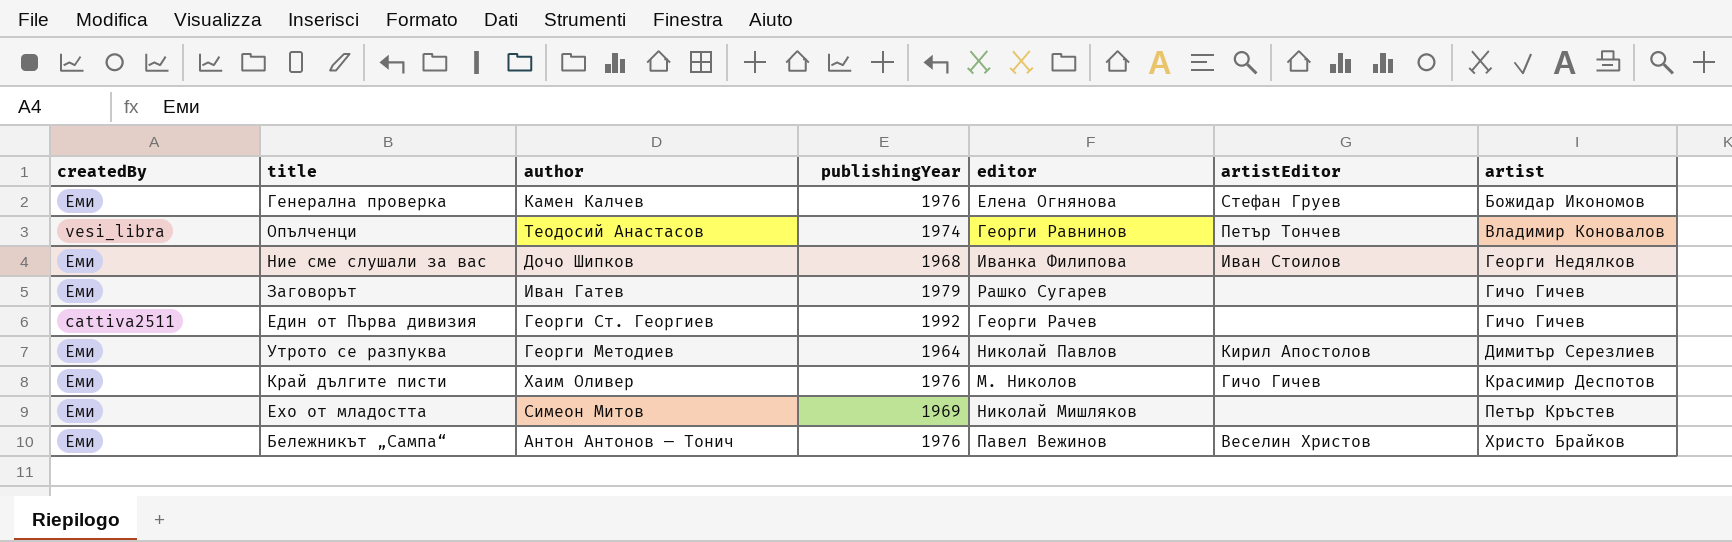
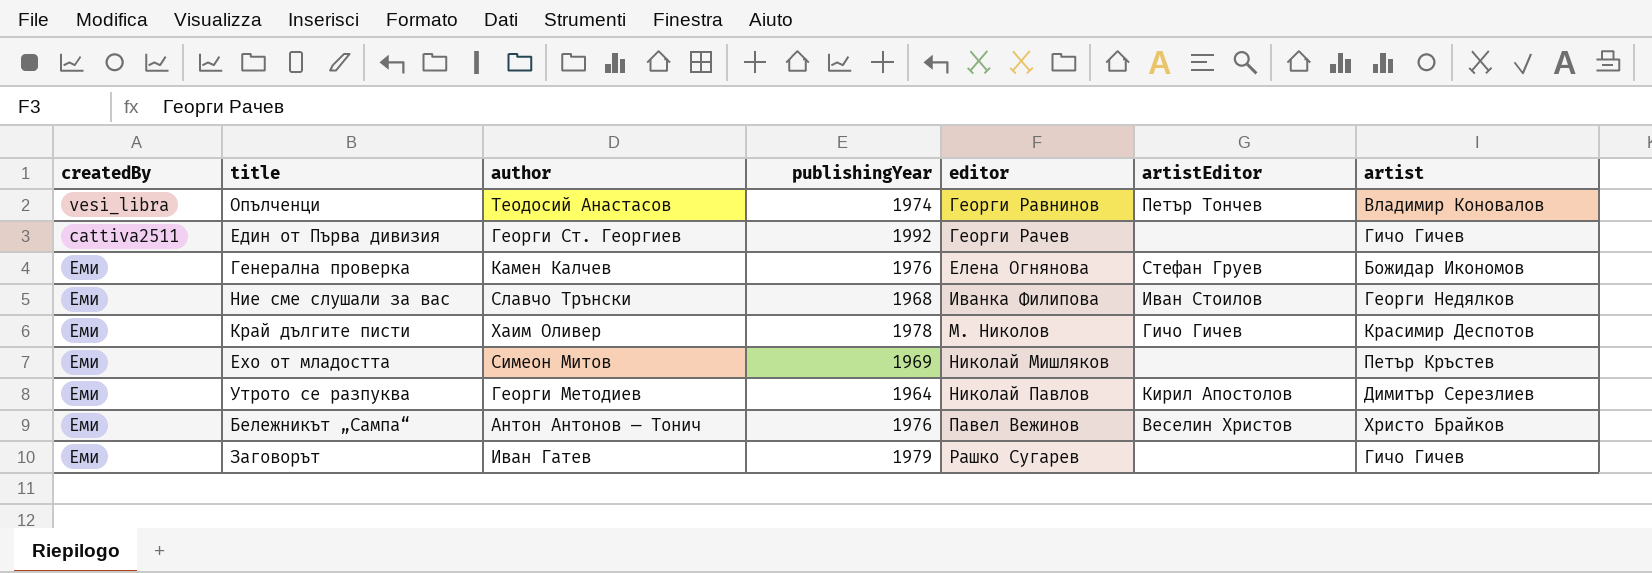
row order: artist ascending -> editor ascending
Ние сме слушали за вас | author: Дочо Шипков -> Славчо Трънски
Край дългите писти | publishingYear: 1976 -> 1978

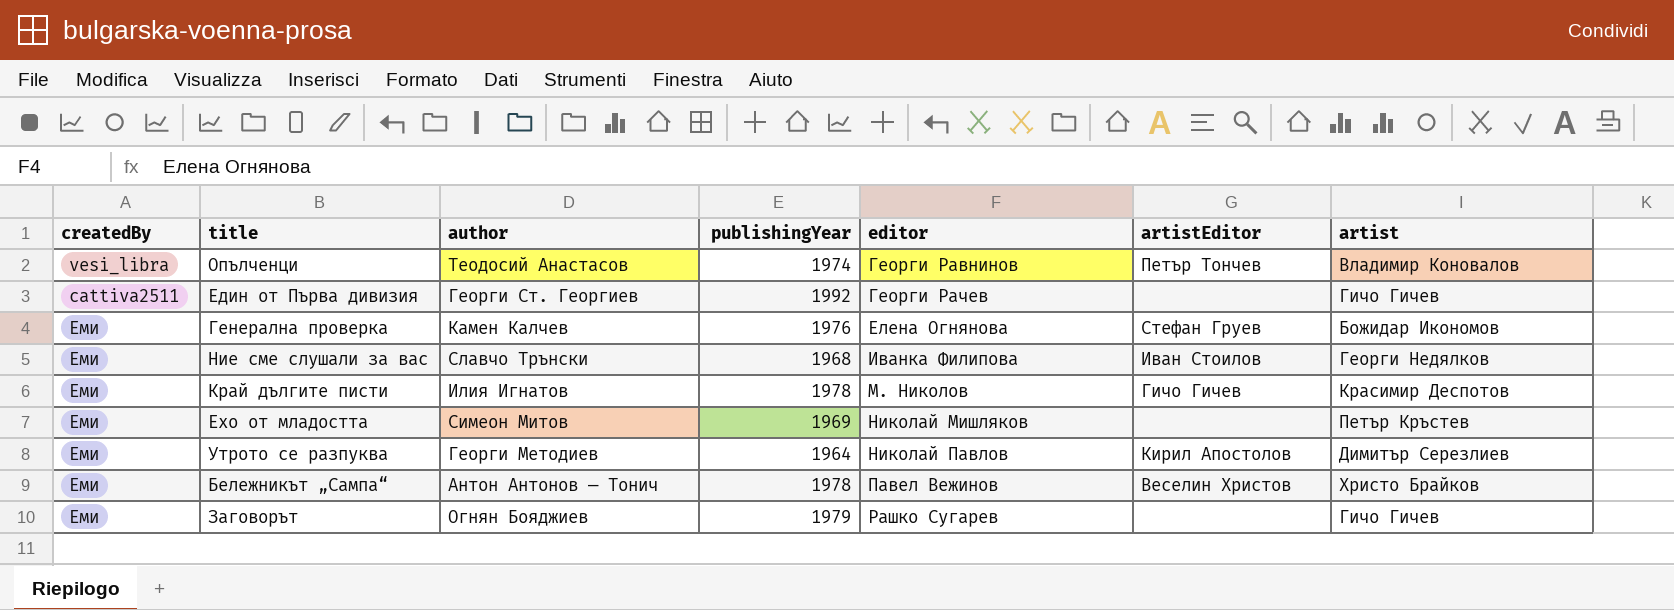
Край дългите писти | author: Хаим Оливер -> Илия Игнатов
Бележникът „Сампа“ | publishingYear: 1976 -> 1978
Заговорът | author: Иван Гатев -> Огнян Бояджиев

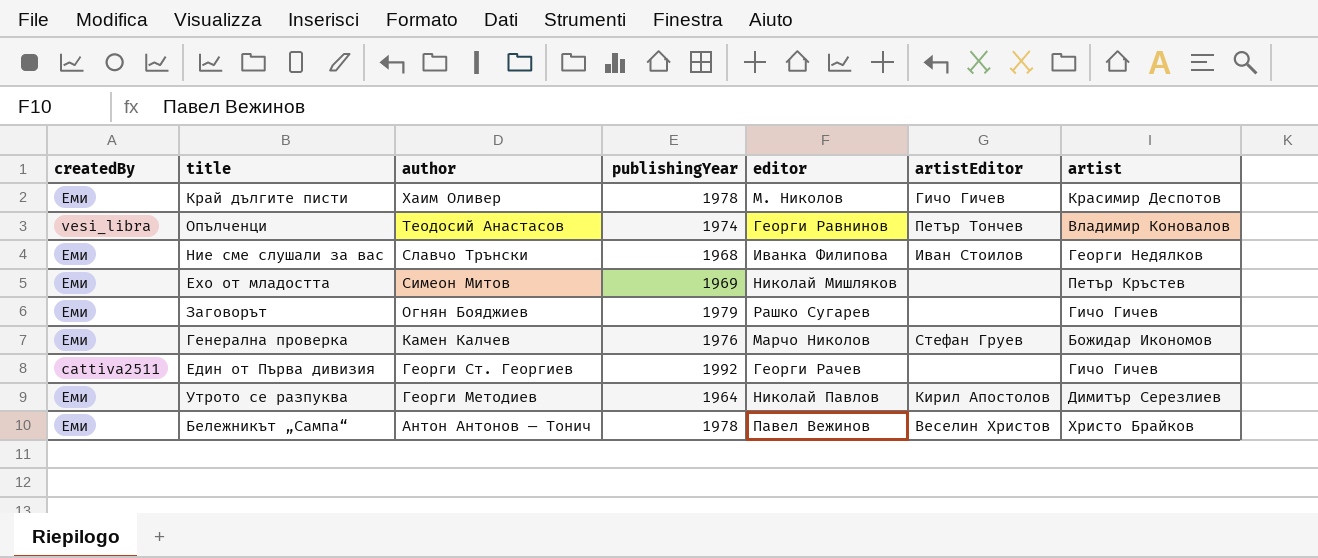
row order: editor ascending -> author descending
Край дългите писти | author: Илия Игнатов -> Хаим Оливер
Генерална проверка | editor: Елена Огнянова -> Марчо Николов

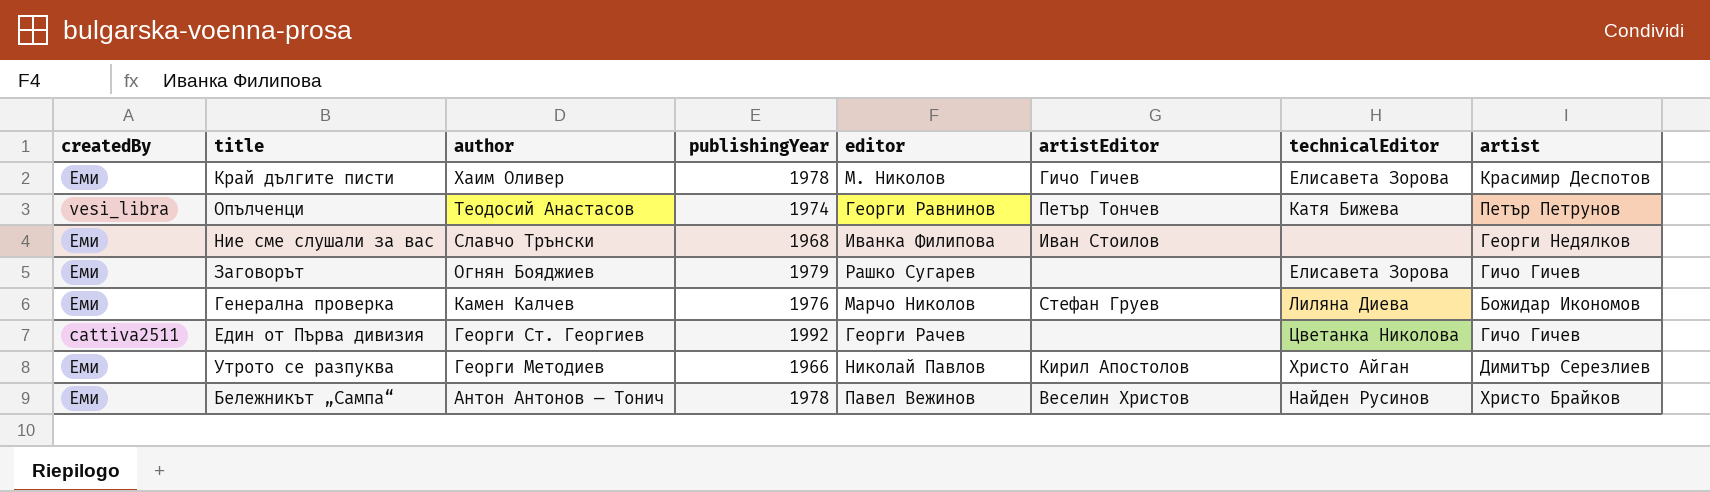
column technicalEditor | position: none -> 7
row Ехо от младостта: Еми | Симеон Митов | 1969 | Николай Мишляков | none | Петър Кръстев -> none
Опълченци | artist: Владимир Коновалов -> Петър Петрунов
Утрото се разпуква | publishingYear: 1964 -> 1966

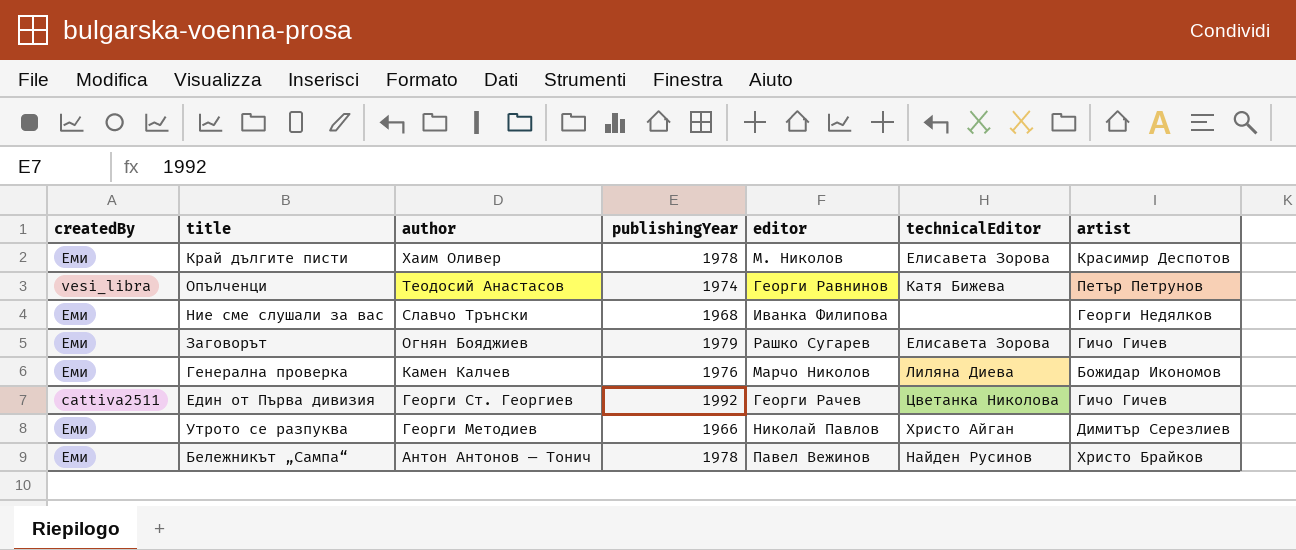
column artistEditor | position: 6 -> none

